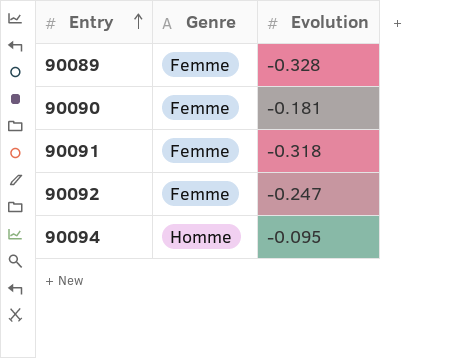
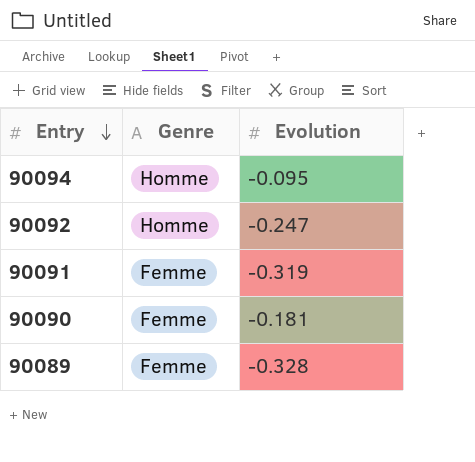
row order: Entry ascending -> Entry descending
90092 | Genre: Femme -> Homme
90091 | Evolution: -0.318 -> -0.319

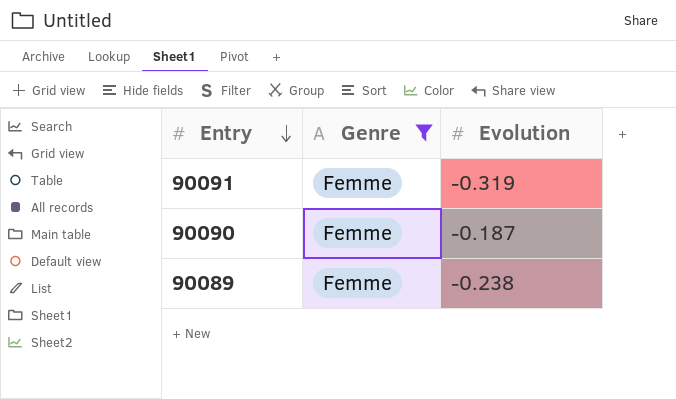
filter: none -> Genre = Femme
90090 | Evolution: -0.181 -> -0.187
90089 | Evolution: -0.328 -> -0.238

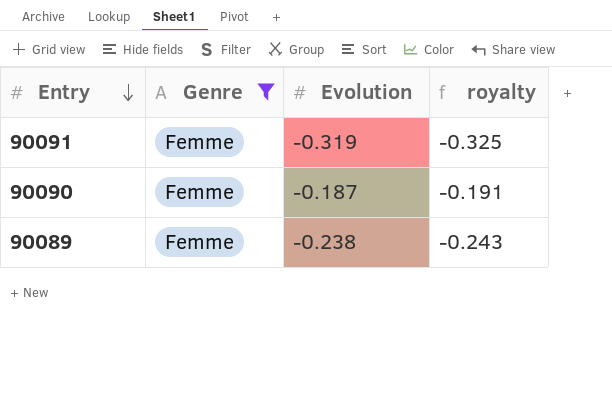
column royalty | formula: none -> [Evolution] * 1.02

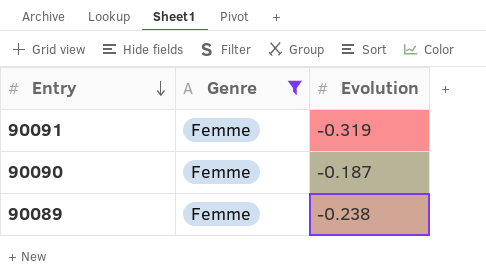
column royalty | formula: [Evolution] * 1.02 -> none

